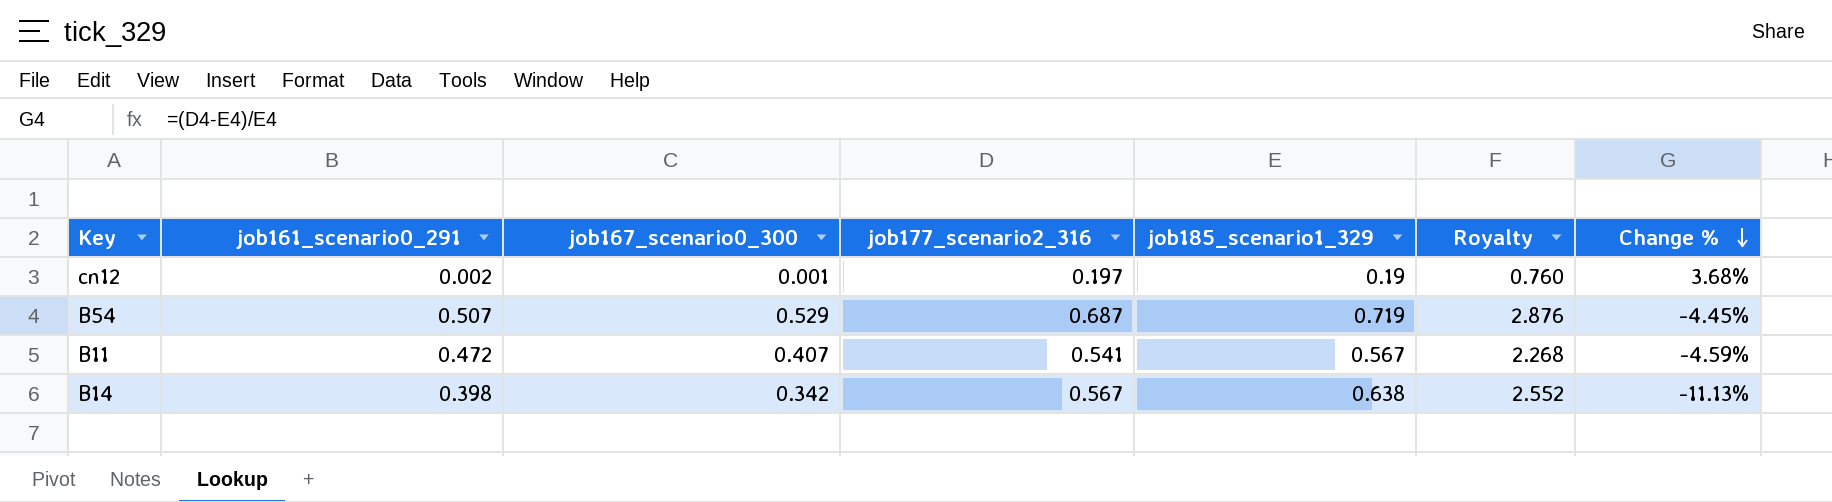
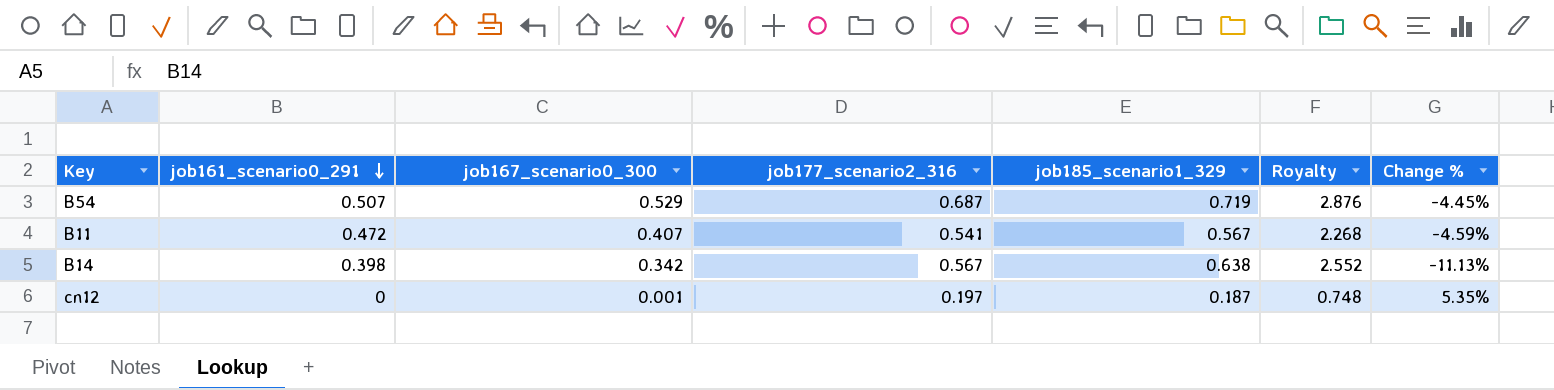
row order: Change % descending -> job161_scenario0_291 descending
cn12 | job161_scenario0_291: 0.002 -> 0
cn12 | job185_scenario1_329: 0.19 -> 0.187
cn12 | Royalty: 0.760 -> 0.748
cn12 | Change %: 3.68% -> 5.35%

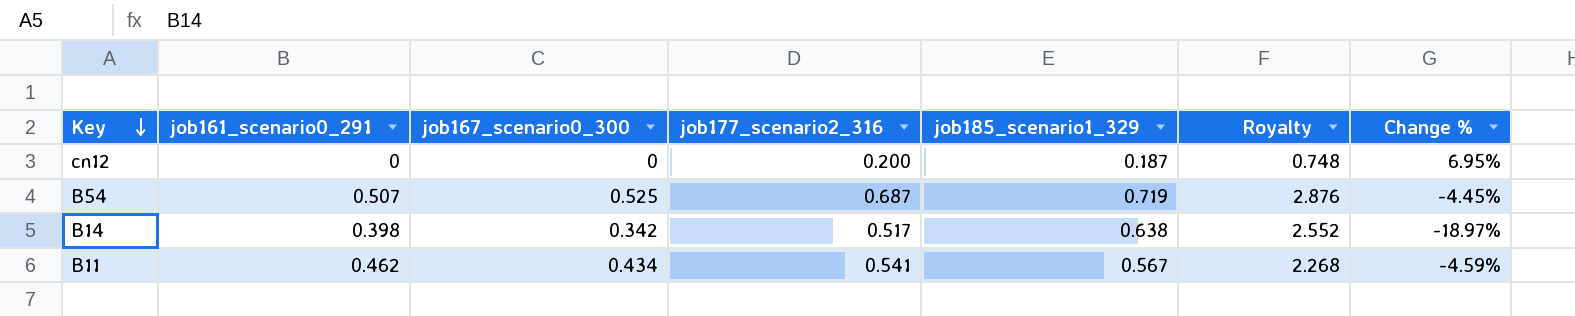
row order: job161_scenario0_291 descending -> Key descending
cn12 | job167_scenario0_300: 0.001 -> 0
cn12 | job177_scenario2_316: 0.197 -> 0.200
cn12 | Change %: 5.35% -> 6.95%
B54 | job167_scenario0_300: 0.529 -> 0.525
B14 | job177_scenario2_316: 0.567 -> 0.517
B14 | Change %: -11.13% -> -18.97%
B11 | job161_scenario0_291: 0.472 -> 0.462
B11 | job167_scenario0_300: 0.407 -> 0.434

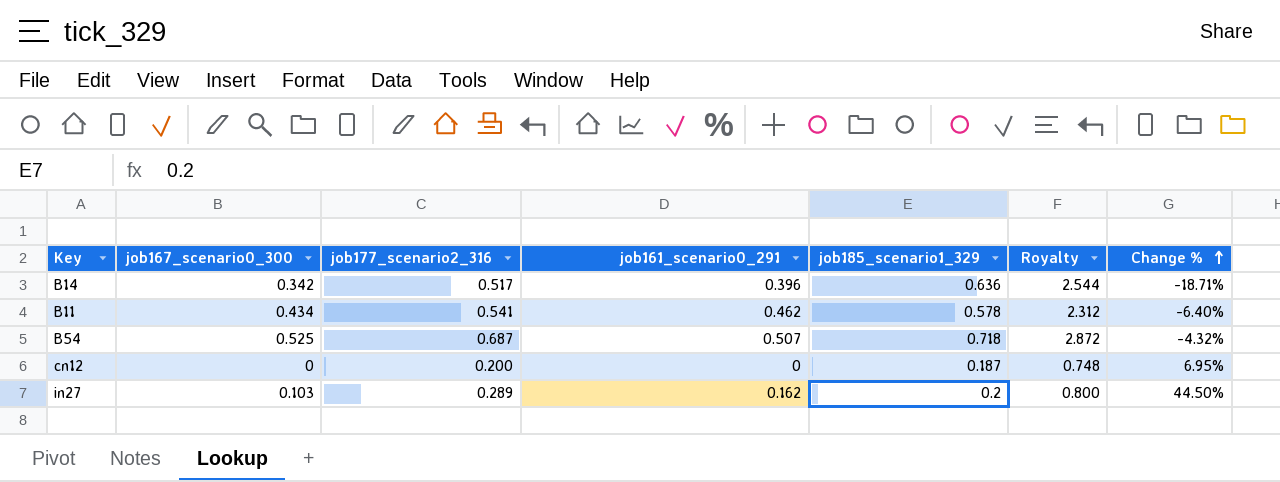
row order: Key descending -> Change % ascending
column job161_scenario0_291 | position: 2 -> 4
B14 | job161_scenario0_291: 0.398 -> 0.396
B14 | job185_scenario1_329: 0.638 -> 0.636
B14 | Royalty: 2.552 -> 2.544
B14 | Change %: -18.97% -> -18.71%
B11 | job185_scenario1_329: 0.567 -> 0.578
B11 | Royalty: 2.268 -> 2.312
B11 | Change %: -4.59% -> -6.40%
B54 | job185_scenario1_329: 0.719 -> 0.718
B54 | Royalty: 2.876 -> 2.872
B54 | Change %: -4.45% -> -4.32%
row in27: none -> 0.103 | 0.289 | 0.162 | 0.2 | 0.800 | 44.50%

